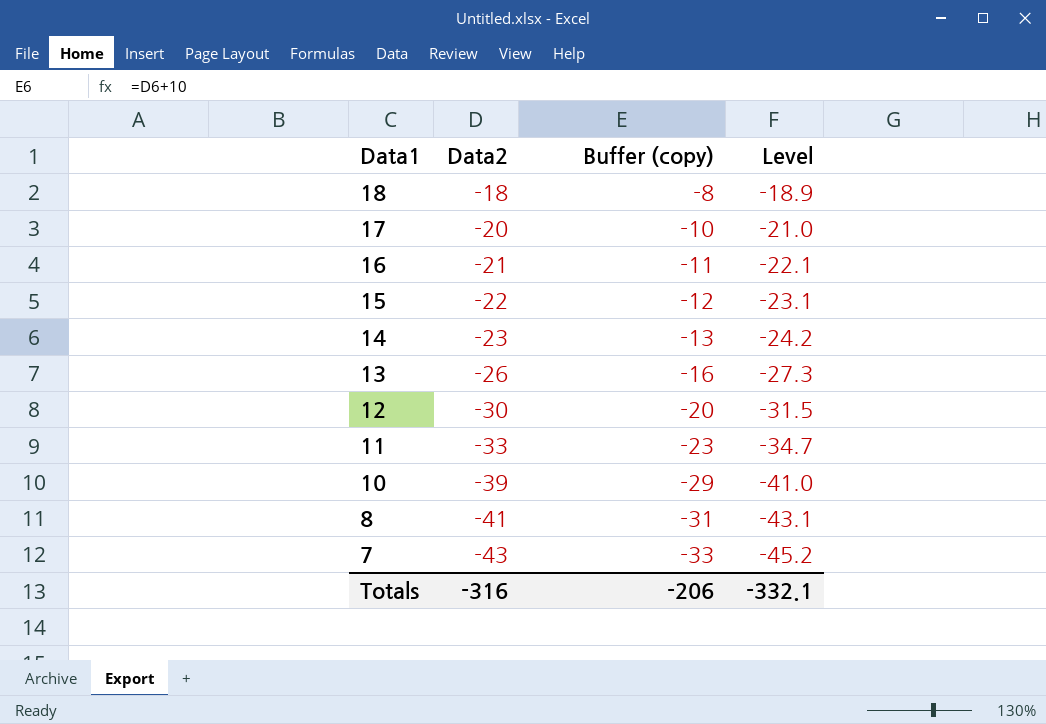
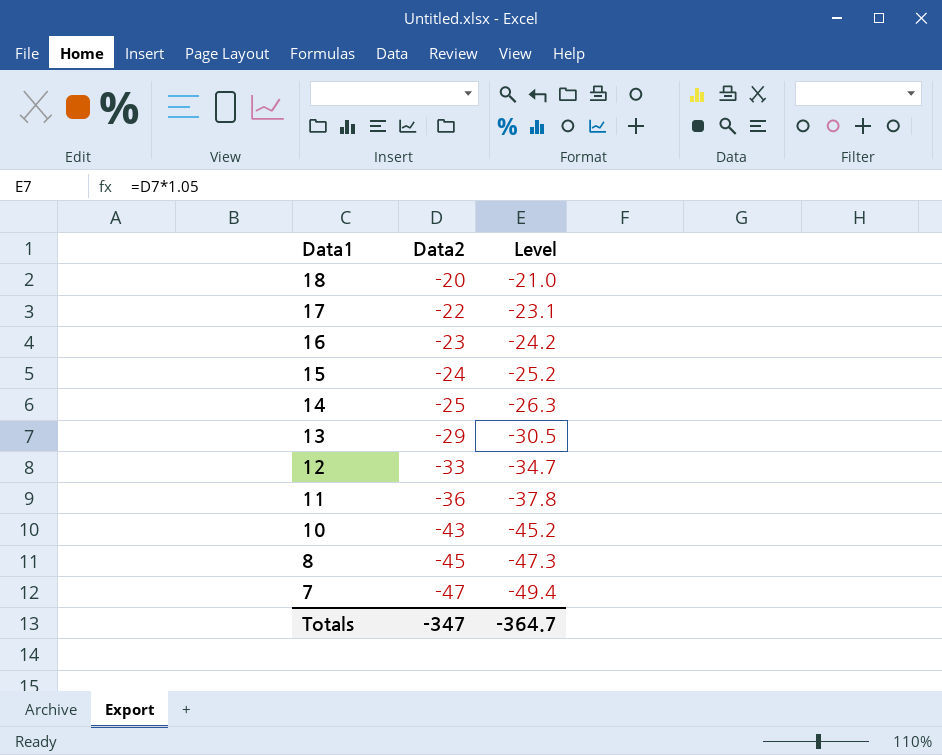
column Buffer (copy) | formula: [Data2] + 10 -> none
18 | Data2: -18 -> -20
18 | Level: -18.9 -> -21.0
17 | Data2: -20 -> -22
17 | Level: -21.0 -> -23.1
16 | Data2: -21 -> -23
16 | Level: -22.1 -> -24.2
15 | Data2: -22 -> -24
15 | Level: -23.1 -> -25.2
14 | Data2: -23 -> -25
14 | Level: -24.2 -> -26.3
13 | Data2: -26 -> -29
13 | Level: -27.3 -> -30.5
12 | Data2: -30 -> -33
12 | Level: -31.5 -> -34.7
11 | Data2: -33 -> -36
11 | Level: -34.7 -> -37.8
10 | Data2: -39 -> -43
10 | Level: -41.0 -> -45.2
8 | Data2: -41 -> -45
8 | Level: -43.1 -> -47.3
7 | Data2: -43 -> -47
7 | Level: -45.2 -> -49.4
Totals | Data2: -316 -> -347
Totals | Level: -332.1 -> -364.7

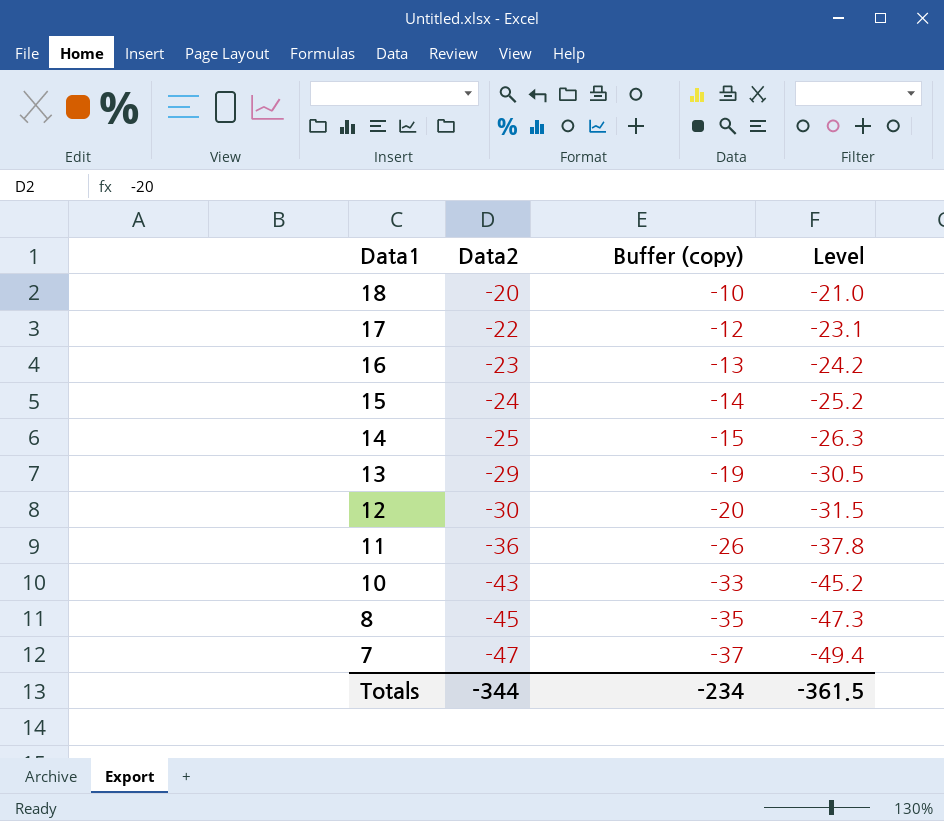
column Buffer (copy) | formula: none -> [Data2] + 10
12 | Data2: -33 -> -30
12 | Level: -34.7 -> -31.5
Totals | Data2: -347 -> -344
Totals | Level: -364.7 -> -361.5

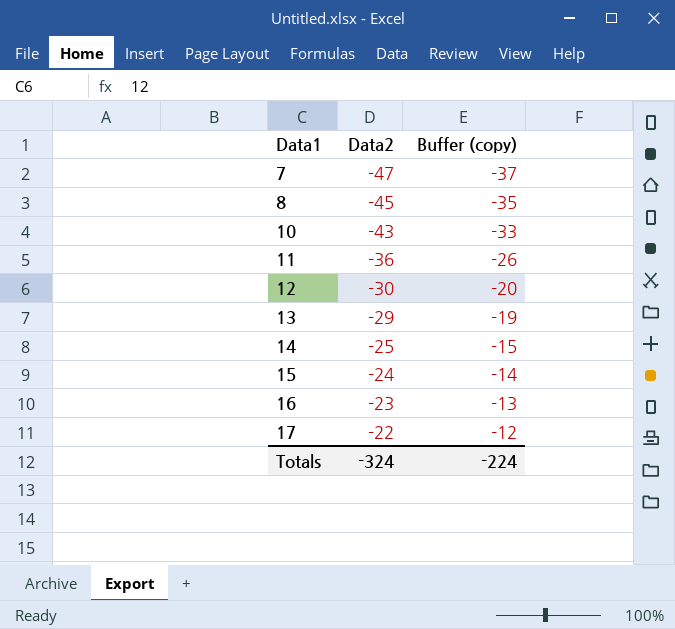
row order: Data1 descending -> Data1 ascending
column Level | formula: [Data2] * 1.05 -> none
row 18: -20 | -10 | -21.0 -> none
Totals | Data2: -344 -> -324
Totals | Buffer (copy): -234 -> -224

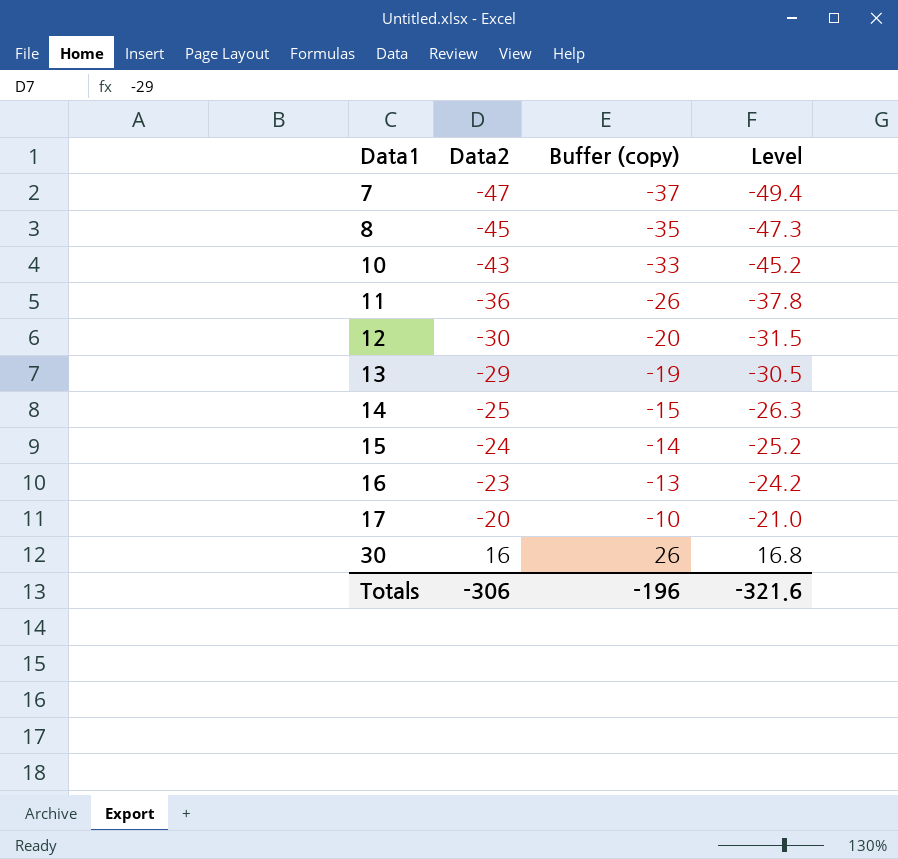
column Level | formula: none -> [Data2] * 1.05
17 | Data2: -22 -> -20
17 | Buffer (copy): -12 -> -10
row 30: none -> 16 | 26 | 16.8
Totals | Data2: -324 -> -306
Totals | Buffer (copy): -224 -> -196

